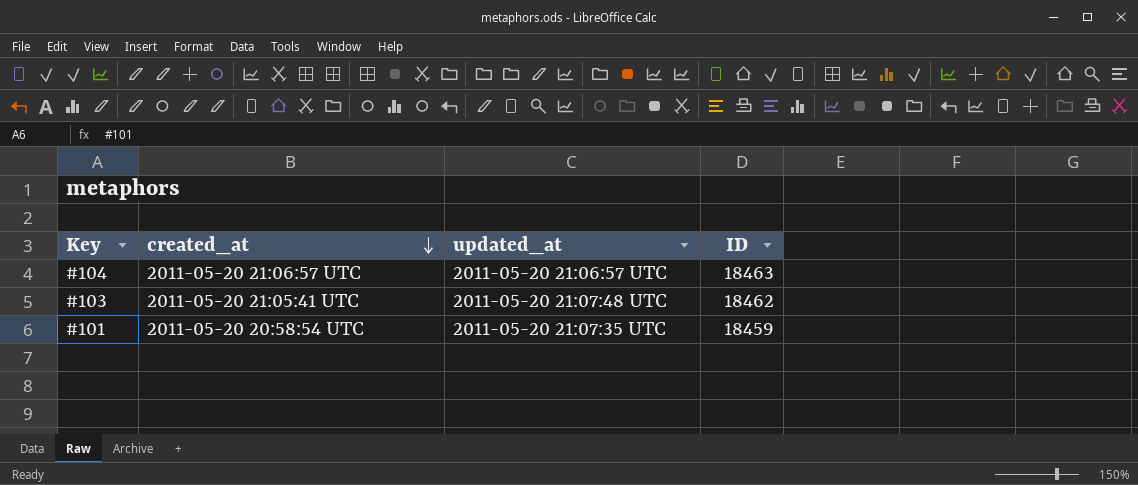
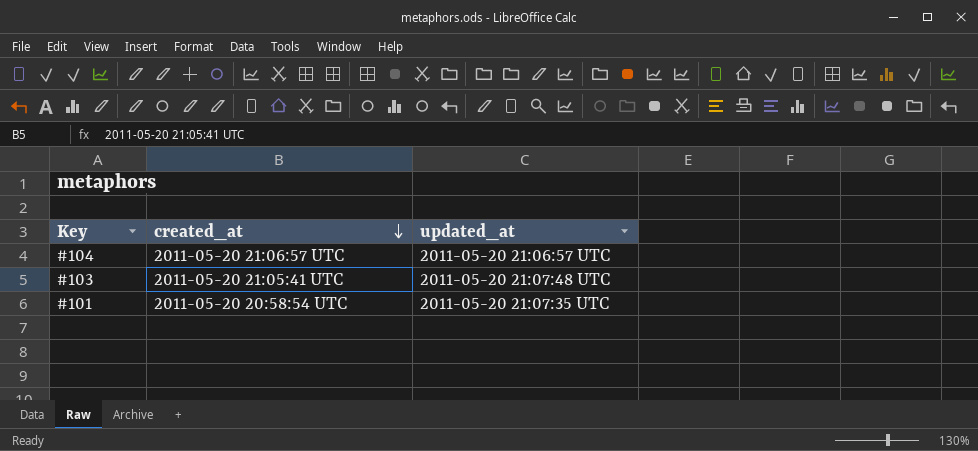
column ID | position: 4 -> none

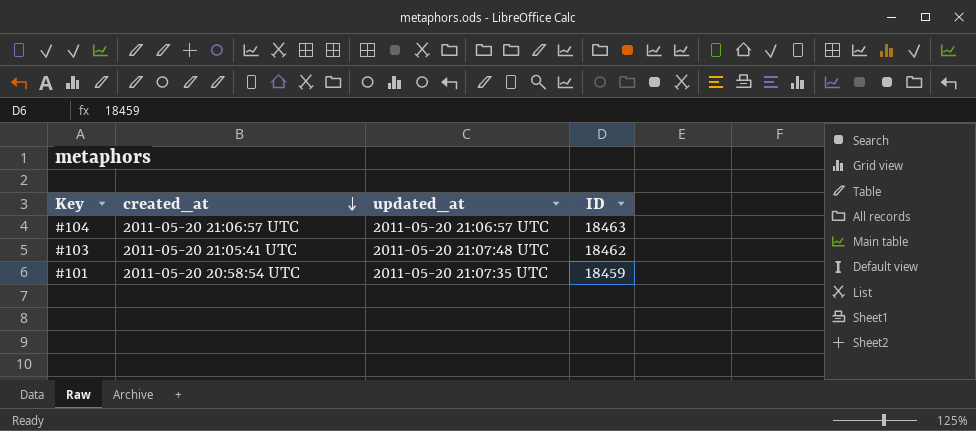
column ID | position: none -> 4

